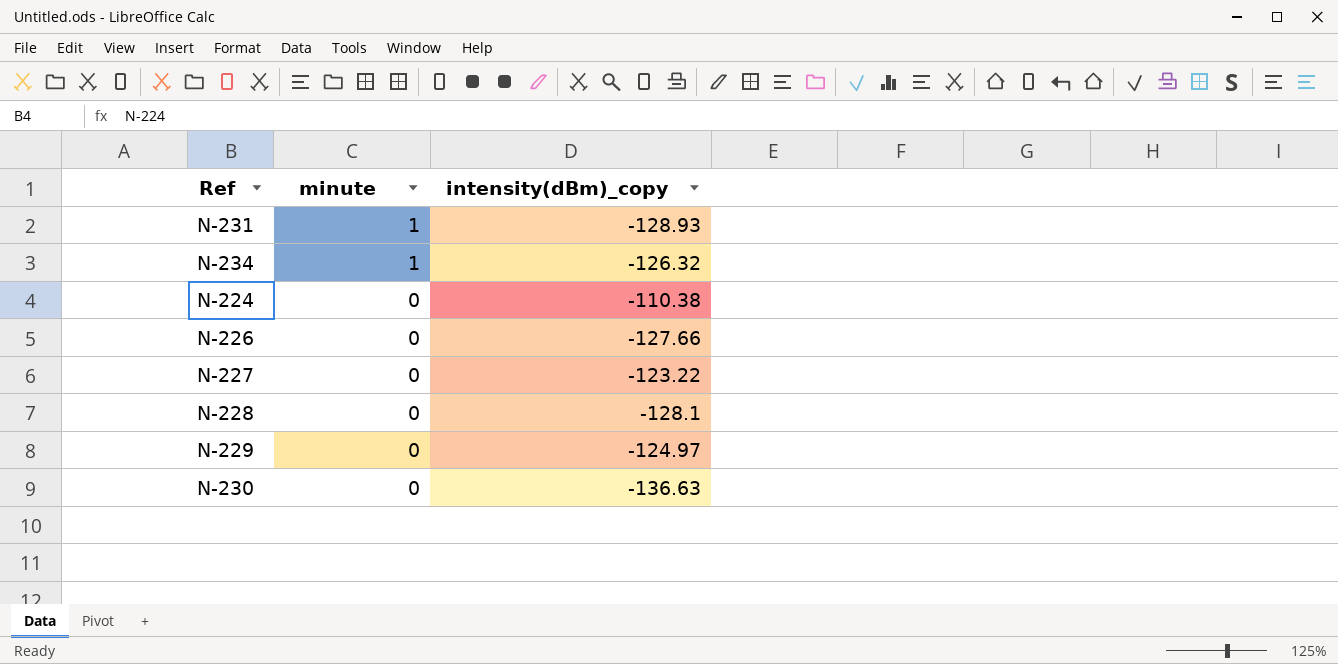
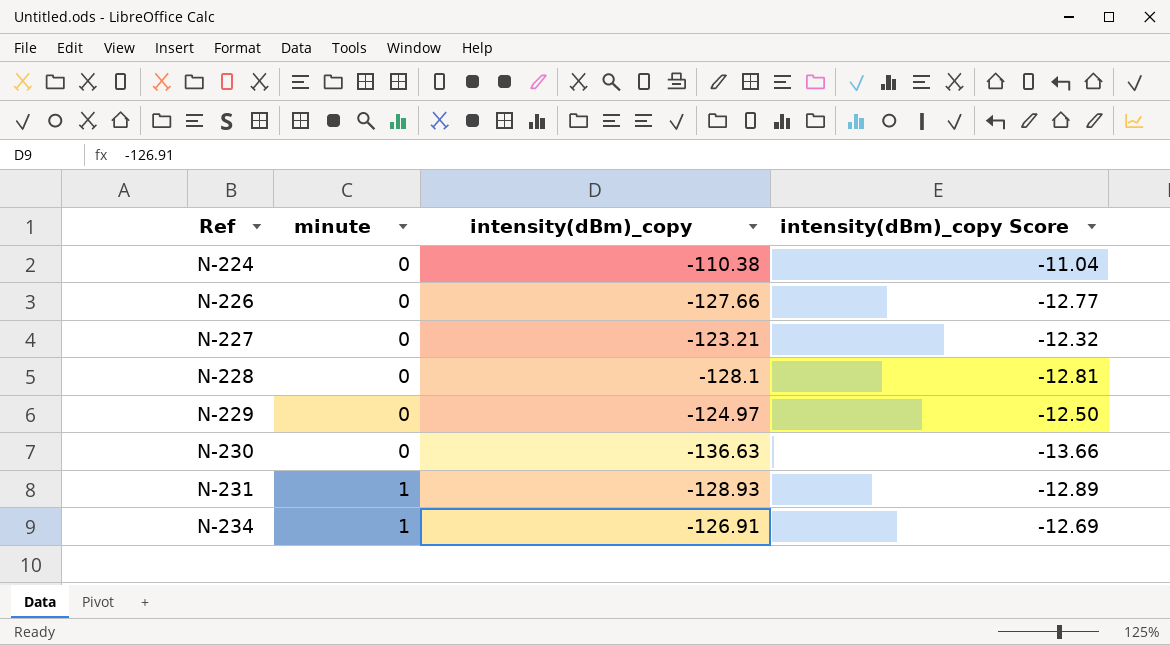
row order: minute descending -> Ref ascending
column intensity(dBm)_copy Score | formula: none -> [intensity(dBm)_copy] * 0.1
N-227 | intensity(dBm)_copy: -123.22 -> -123.21
N-234 | intensity(dBm)_copy: -126.32 -> -126.91

